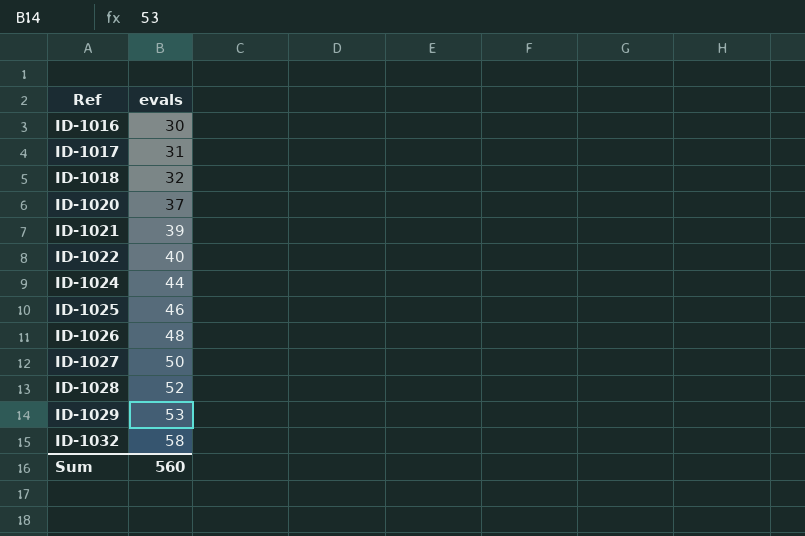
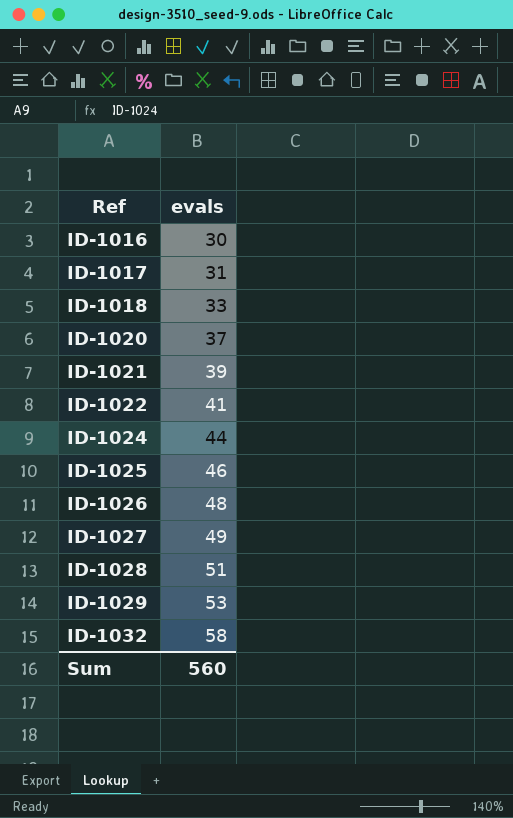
ID-1018 | evals: 32 -> 33
ID-1022 | evals: 40 -> 41
ID-1027 | evals: 50 -> 49
ID-1028 | evals: 52 -> 51

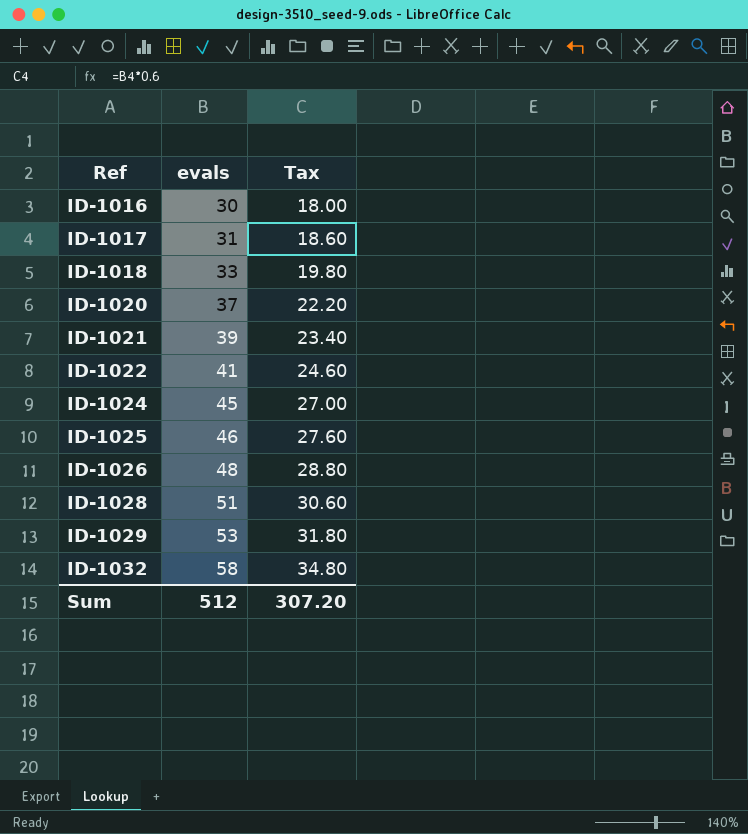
column Tax | formula: none -> [evals] * 0.6
row ID-1027: 49 -> none
ID-1024 | evals: 44 -> 45
Sum | evals: 560 -> 512

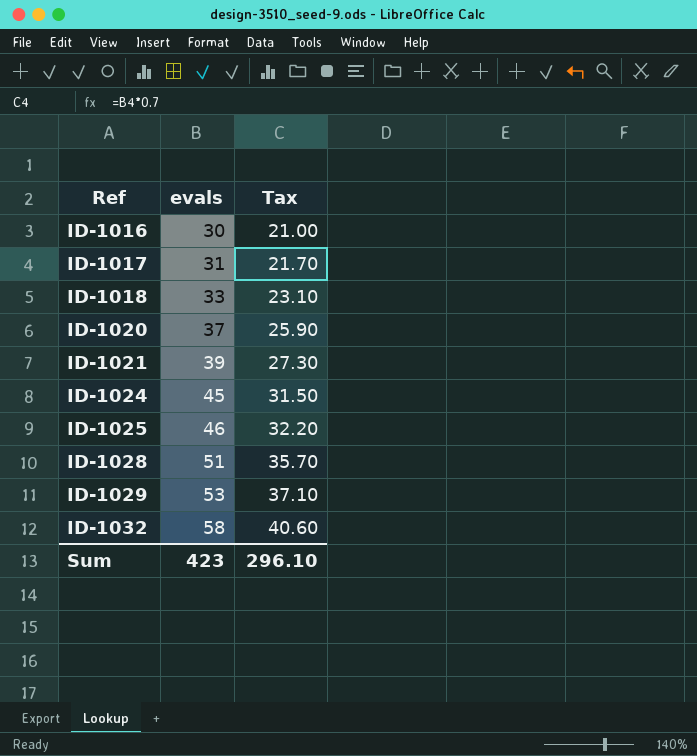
column Tax | formula: [evals] * 0.6 -> [evals] * 0.7
row ID-1022: 41 | 24.60 -> none
row ID-1026: 48 | 28.80 -> none
Sum | evals: 512 -> 423
Sum | Tax: 307.20 -> 296.10

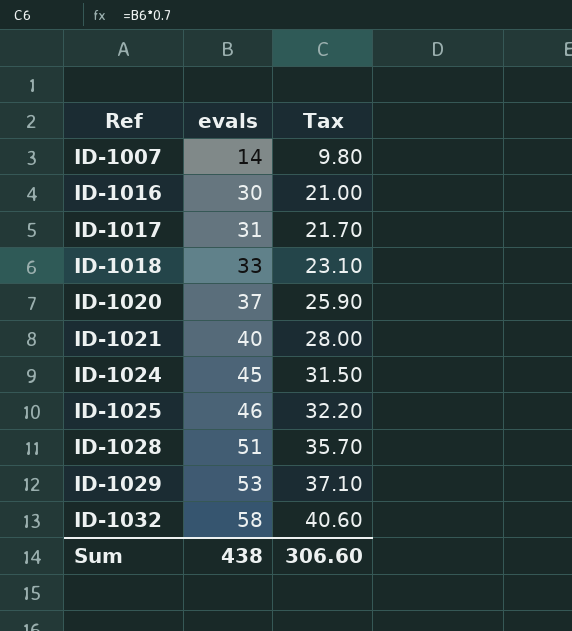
row ID-1007: none -> 14 | 9.80
ID-1021 | evals: 39 -> 40
ID-1021 | Tax: 27.30 -> 28.00
Sum | evals: 423 -> 438
Sum | Tax: 296.10 -> 306.60

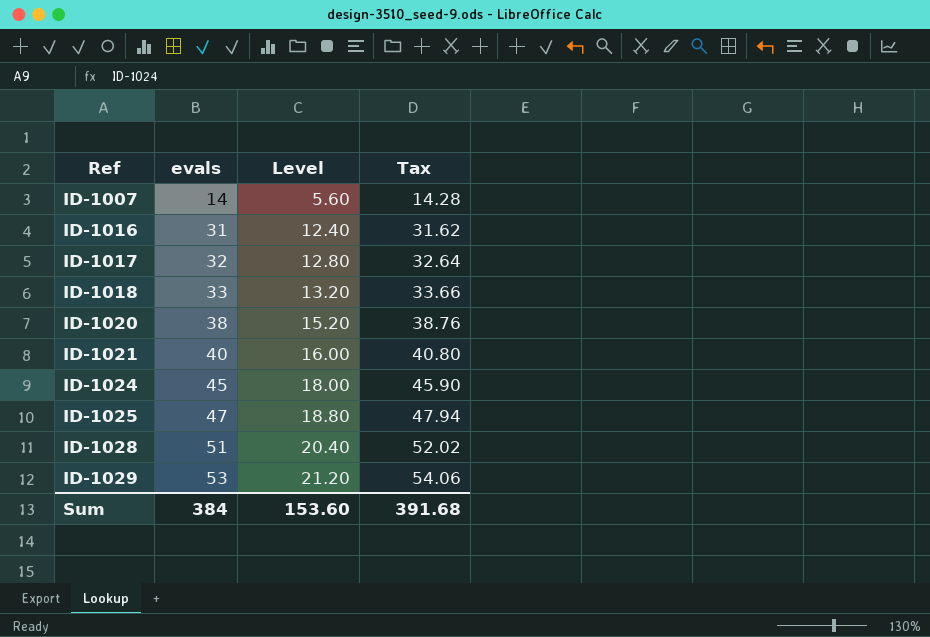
column Level | formula: none -> [evals] * 0.4
column Tax | formula: [evals] * 0.7 -> [evals] * 1.02
row ID-1032: 58 | 40.60 -> none
ID-1016 | evals: 30 -> 31
ID-1017 | evals: 31 -> 32
ID-1020 | evals: 37 -> 38
ID-1025 | evals: 46 -> 47
Sum | evals: 438 -> 384
Sum | Tax: 306.60 -> 391.68

